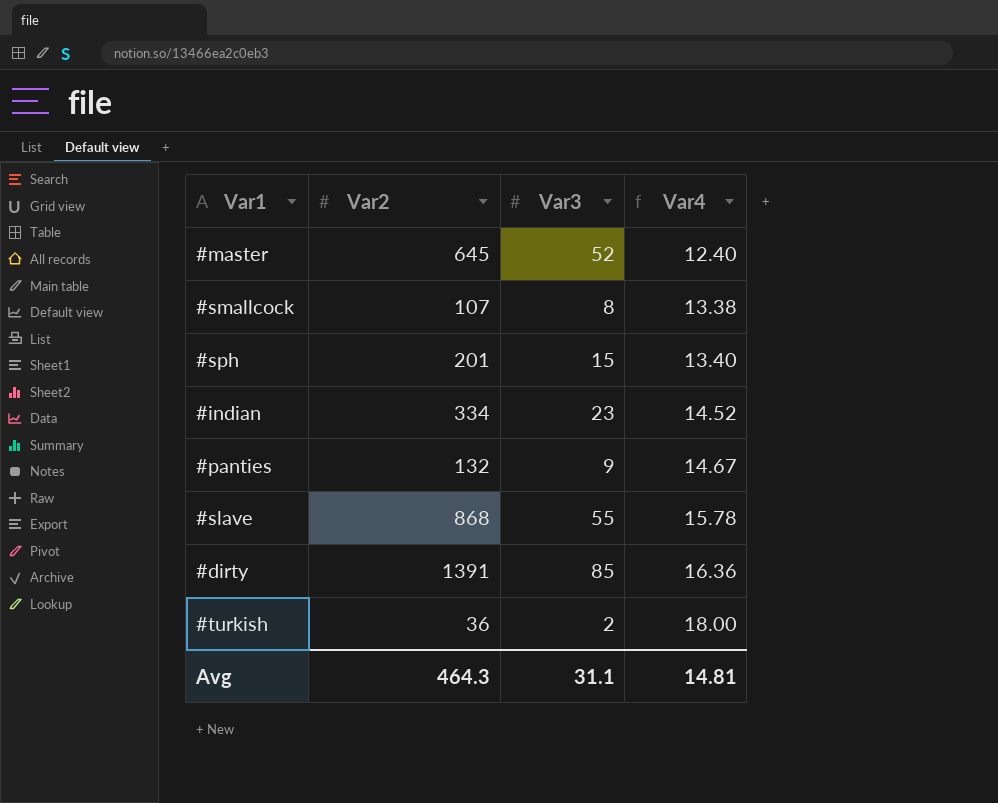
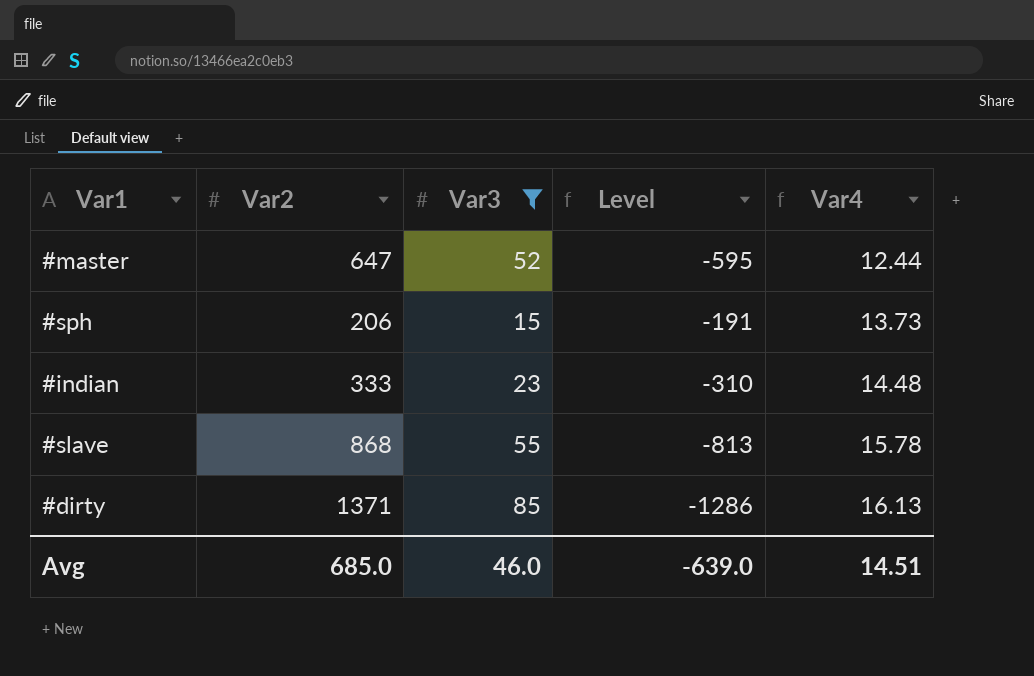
filter: none -> Var3 >= 15
column Level | formula: none -> [Var3] - [Var2]
#master | Var2: 645 -> 647
#master | Var4: 12.40 -> 12.44
#sph | Var2: 201 -> 206
#sph | Var4: 13.40 -> 13.73
#indian | Var2: 334 -> 333
#indian | Var4: 14.52 -> 14.48
#dirty | Var2: 1391 -> 1371
#dirty | Var4: 16.36 -> 16.13
Avg | Var2: 464.3 -> 685.0
Avg | Var3: 31.1 -> 46.0
Avg | Var4: 14.81 -> 14.51

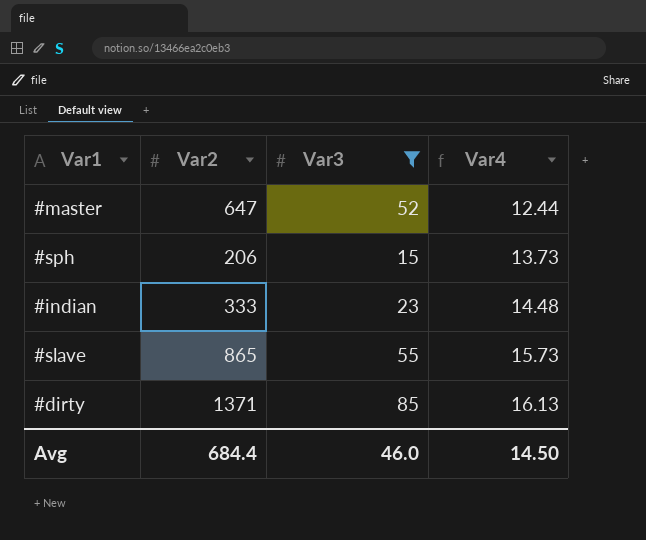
column Level | formula: [Var3] - [Var2] -> none
#slave | Var2: 868 -> 865
#slave | Var4: 15.78 -> 15.73
Avg | Var2: 685.0 -> 684.4
Avg | Var4: 14.51 -> 14.50

